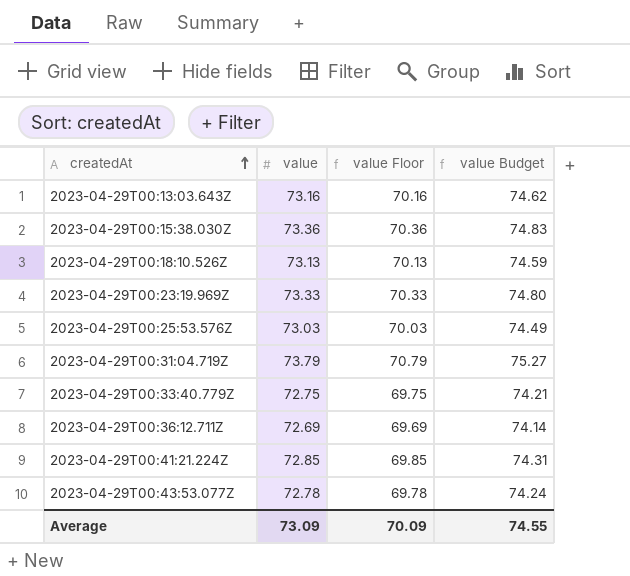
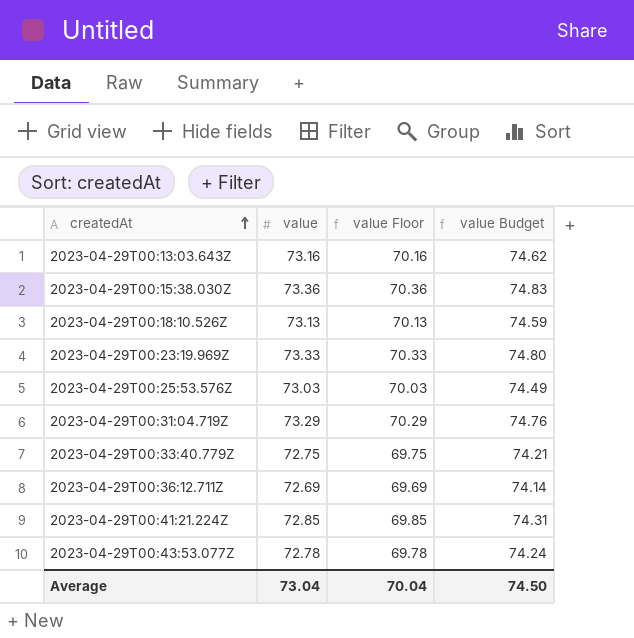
2023-04-29T00:31:04.719Z | value: 73.79 -> 73.29
2023-04-29T00:31:04.719Z | value Floor: 70.79 -> 70.29
2023-04-29T00:31:04.719Z | value Budget: 75.27 -> 74.76
Average | value: 73.09 -> 73.04
Average | value Floor: 70.09 -> 70.04
Average | value Budget: 74.55 -> 74.50

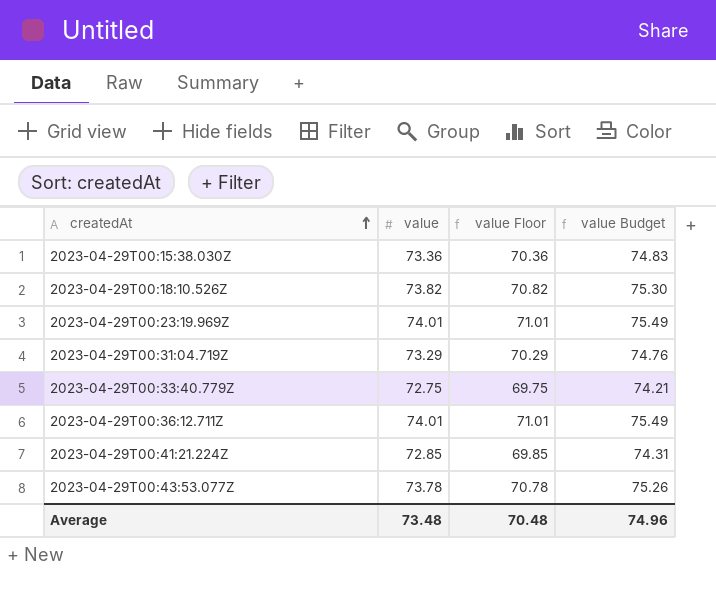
row 2023-04-29T00:13:03.643Z: 73.16 | 70.16 | 74.62 -> none
row 2023-04-29T00:25:53.576Z: 73.03 | 70.03 | 74.49 -> none
2023-04-29T00:18:10.526Z | value: 73.13 -> 73.82
2023-04-29T00:18:10.526Z | value Floor: 70.13 -> 70.82
2023-04-29T00:18:10.526Z | value Budget: 74.59 -> 75.30
2023-04-29T00:23:19.969Z | value: 73.33 -> 74.01
2023-04-29T00:23:19.969Z | value Floor: 70.33 -> 71.01
2023-04-29T00:23:19.969Z | value Budget: 74.80 -> 75.49
2023-04-29T00:36:12.711Z | value: 72.69 -> 74.01
2023-04-29T00:36:12.711Z | value Floor: 69.69 -> 71.01
2023-04-29T00:36:12.711Z | value Budget: 74.14 -> 75.49
2023-04-29T00:43:53.077Z | value: 72.78 -> 73.78
2023-04-29T00:43:53.077Z | value Floor: 69.78 -> 70.78
2023-04-29T00:43:53.077Z | value Budget: 74.24 -> 75.26
Average | value: 73.04 -> 73.48
Average | value Floor: 70.04 -> 70.48
Average | value Budget: 74.50 -> 74.96

